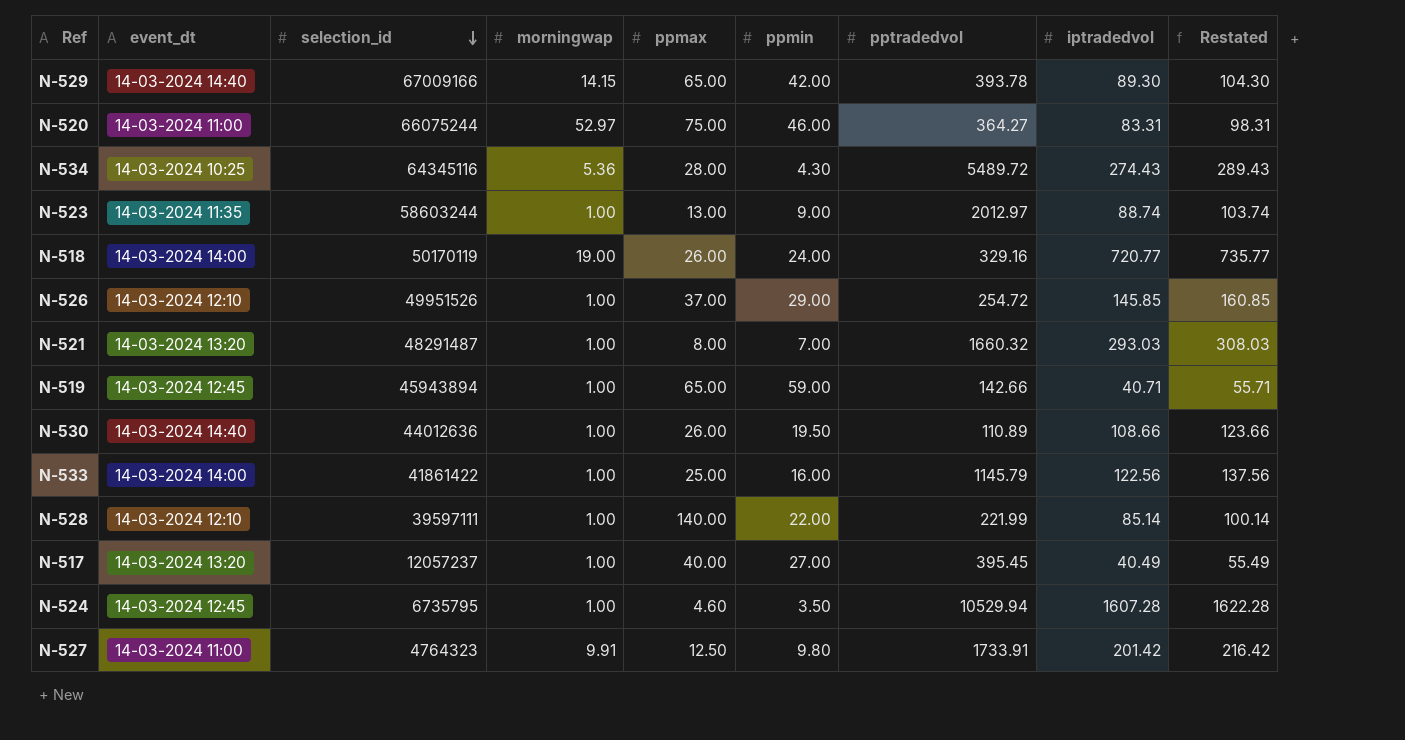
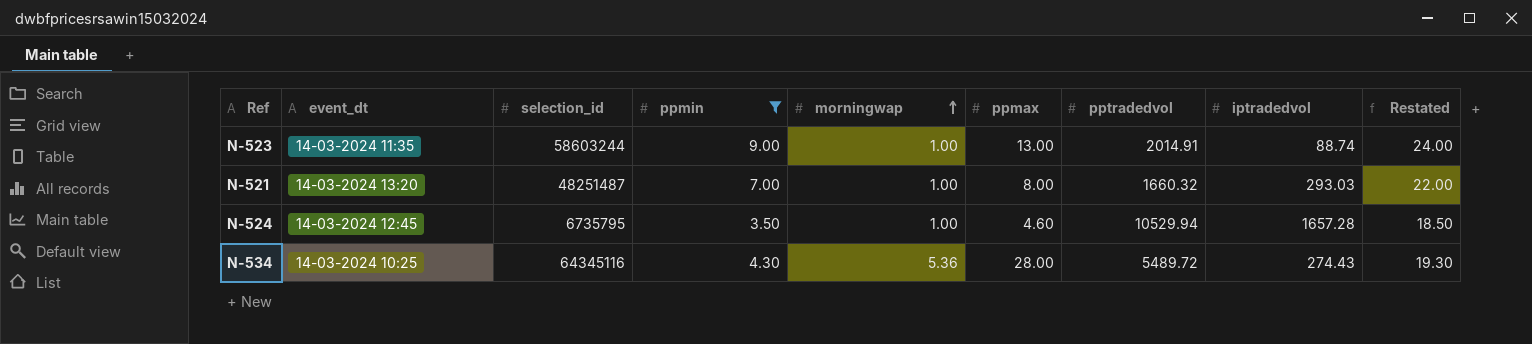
filter: none -> ppmin <= 9.00
row order: selection_id descending -> morningwap ascending
column ppmin | position: 6 -> 4
column Restated | formula: [iptradedvol] + 15 -> [ppmin] + 15
N-523 | pptradedvol: 2012.97 -> 2014.91
N-521 | selection_id: 48291487 -> 48251487
N-524 | iptradedvol: 1607.28 -> 1657.28

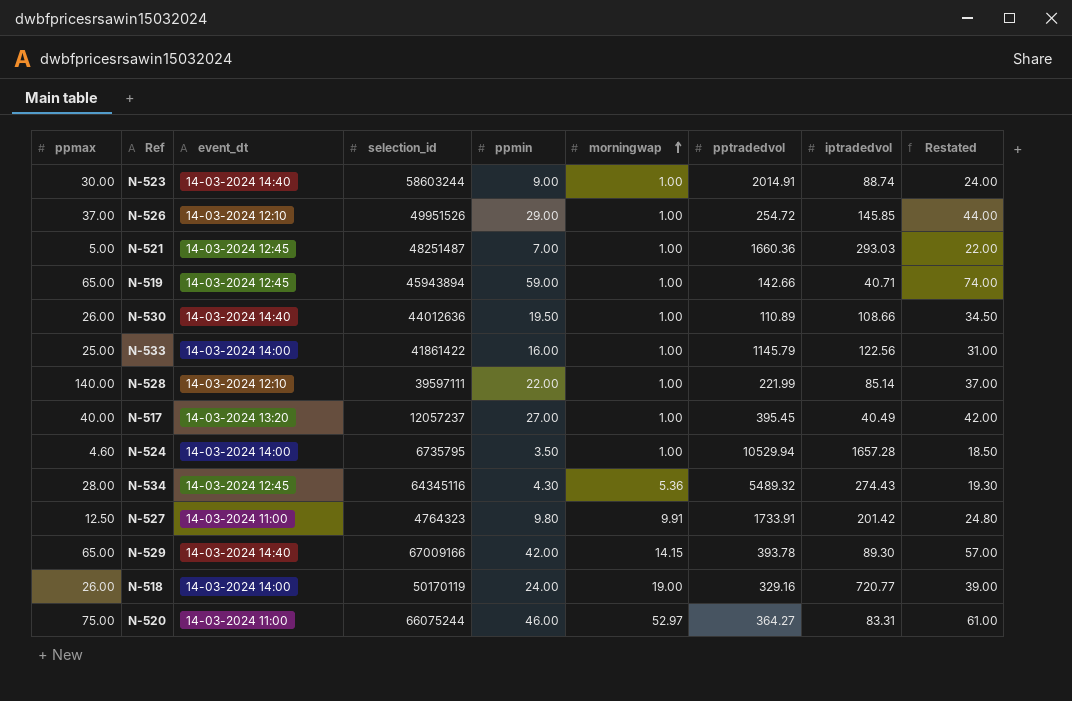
filter: ppmin <= 9.00 -> none
column ppmax | position: 6 -> 1
N-523 | ppmax: 13.00 -> 30.00
N-523 | event_dt: 14-03-2024 11:35 -> 14-03-2024 14:40
N-521 | ppmax: 8.00 -> 5.00
N-521 | event_dt: 14-03-2024 13:20 -> 14-03-2024 12:45
N-521 | pptradedvol: 1660.32 -> 1660.36
N-524 | event_dt: 14-03-2024 12:45 -> 14-03-2024 14:00
N-534 | event_dt: 14-03-2024 10:25 -> 14-03-2024 12:45
N-534 | pptradedvol: 5489.72 -> 5489.32

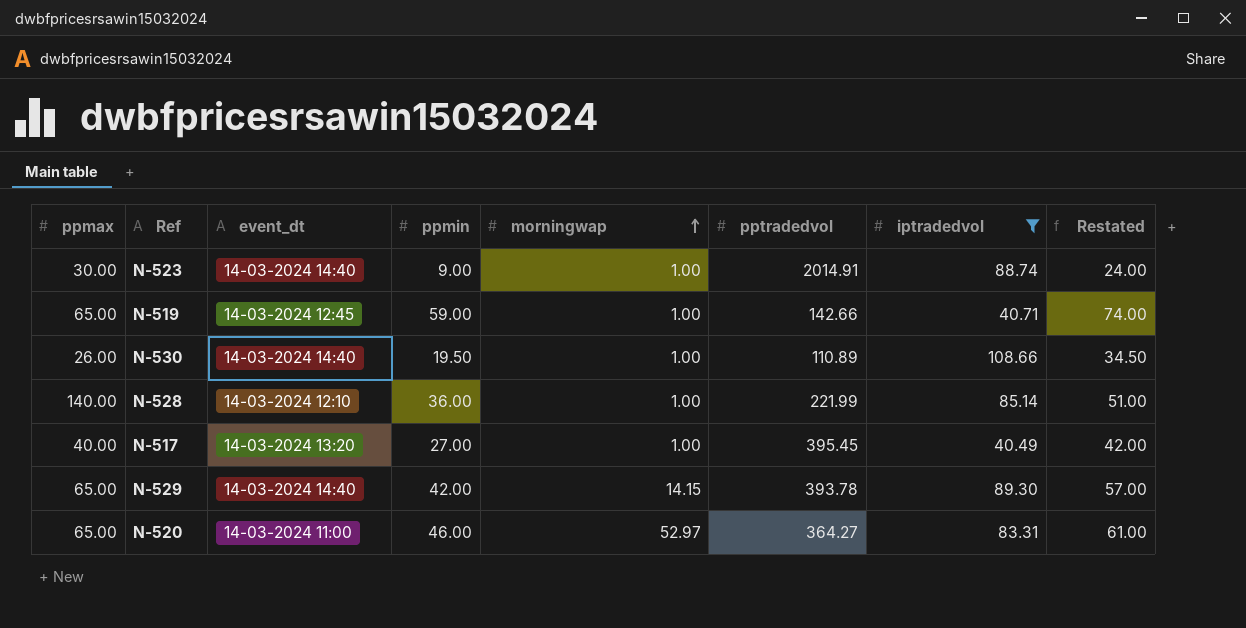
filter: none -> iptradedvol <= 108.66
column selection_id | position: 4 -> none
N-528 | ppmin: 22.00 -> 36.00
N-528 | Restated: 37.00 -> 51.00
N-520 | ppmax: 75.00 -> 65.00

